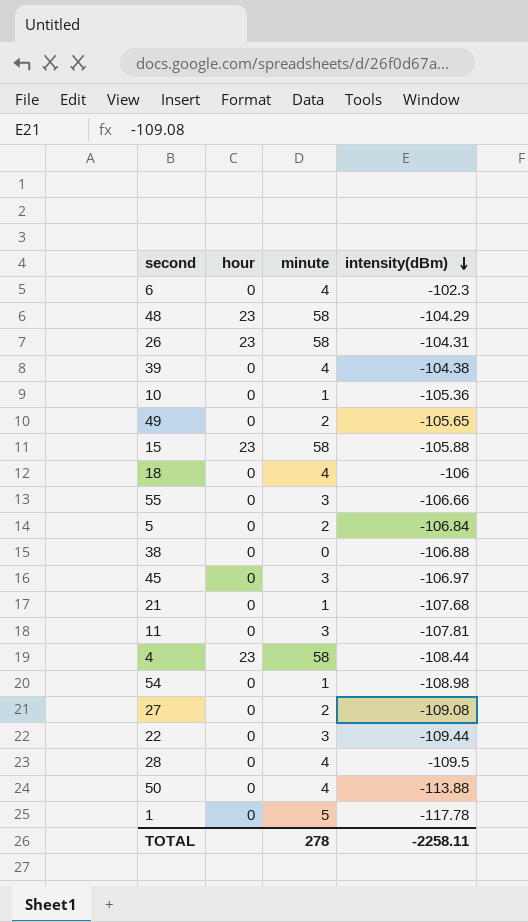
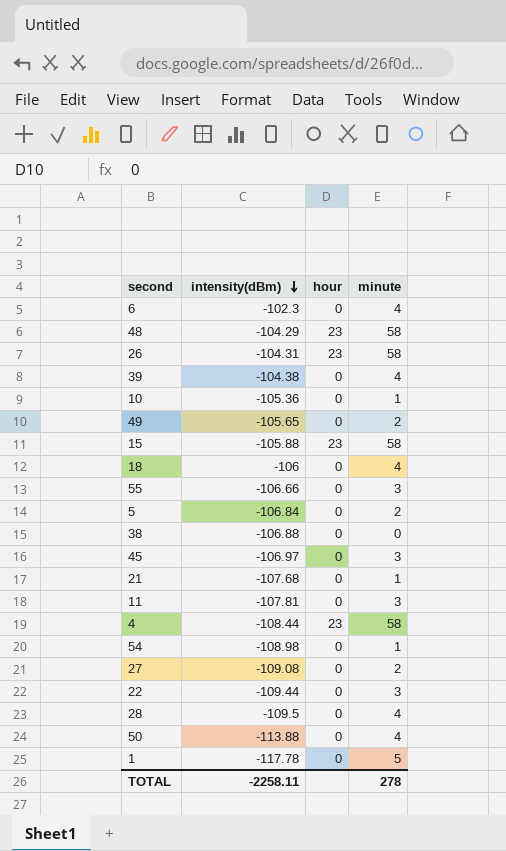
column intensity(dBm) | position: 4 -> 2

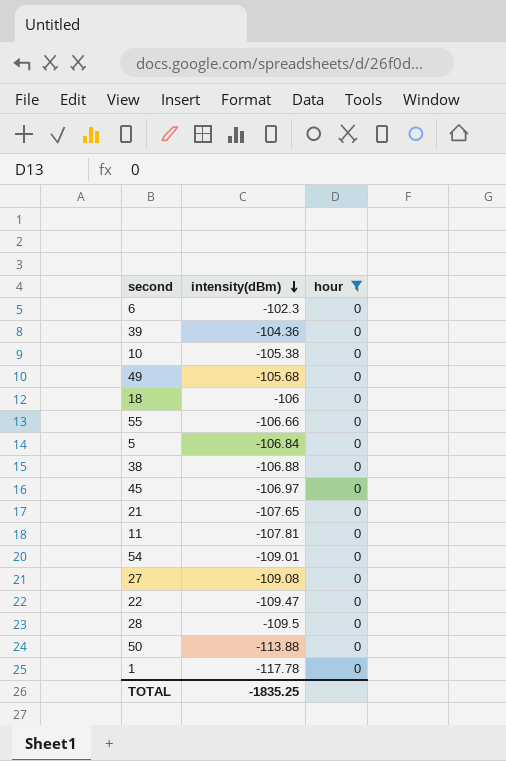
filter: none -> hour = 0
column minute | position: 4 -> none
39 | intensity(dBm): -104.38 -> -104.36
10 | intensity(dBm): -105.36 -> -105.38
49 | intensity(dBm): -105.65 -> -105.68
21 | intensity(dBm): -107.68 -> -107.65
54 | intensity(dBm): -108.98 -> -109.01
22 | intensity(dBm): -109.44 -> -109.47
TOTAL | intensity(dBm): -2258.11 -> -1835.25

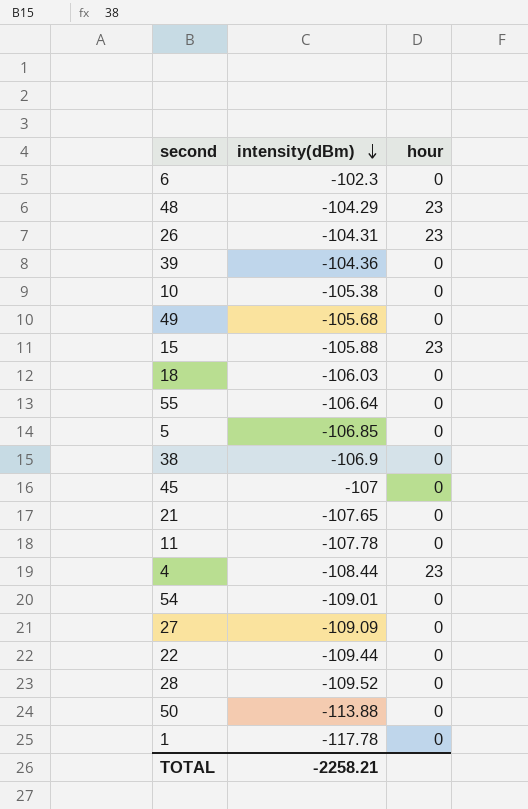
filter: hour = 0 -> none
18 | intensity(dBm): -106 -> -106.03
55 | intensity(dBm): -106.66 -> -106.64
5 | intensity(dBm): -106.84 -> -106.85
38 | intensity(dBm): -106.88 -> -106.9
45 | intensity(dBm): -106.97 -> -107
11 | intensity(dBm): -107.81 -> -107.78
27 | intensity(dBm): -109.08 -> -109.09
22 | intensity(dBm): -109.47 -> -109.44
28 | intensity(dBm): -109.5 -> -109.52
TOTAL | intensity(dBm): -1835.25 -> -2258.21

